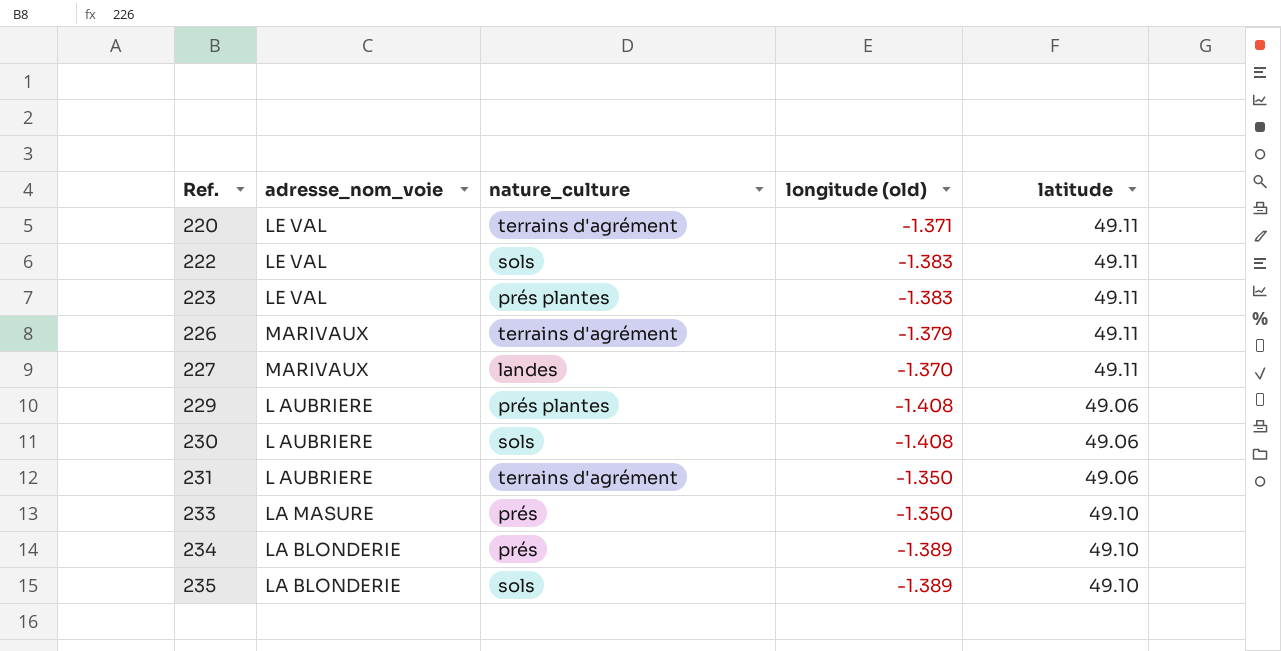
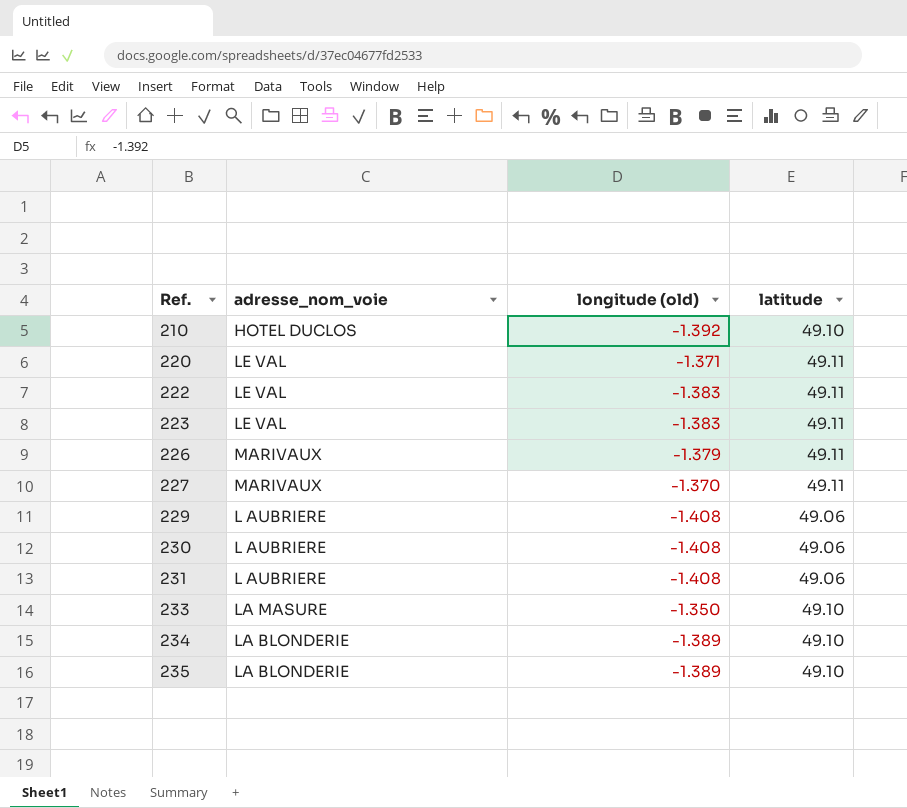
column nature_culture | position: 3 -> none
row 210: none -> HOTEL DUCLOS | -1.392 | 49.10
231 | longitude (old): -1.350 -> -1.408

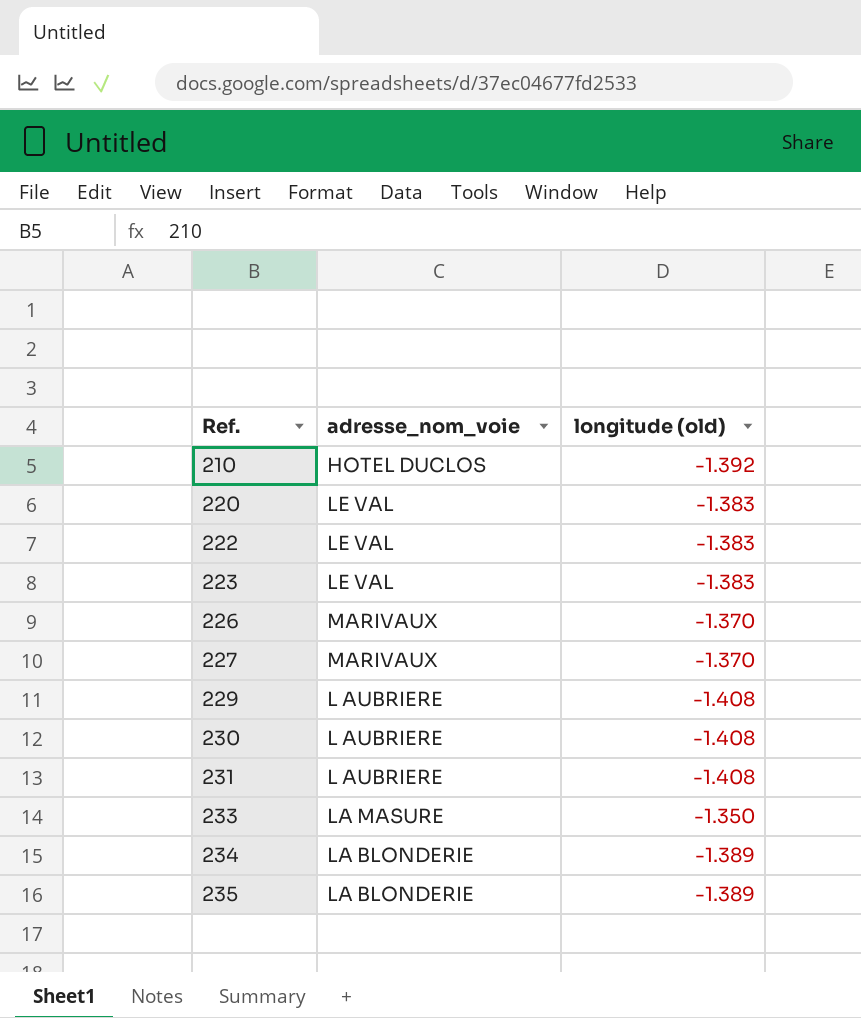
column latitude | position: 4 -> none
220 | longitude (old): -1.371 -> -1.383
226 | longitude (old): -1.379 -> -1.370

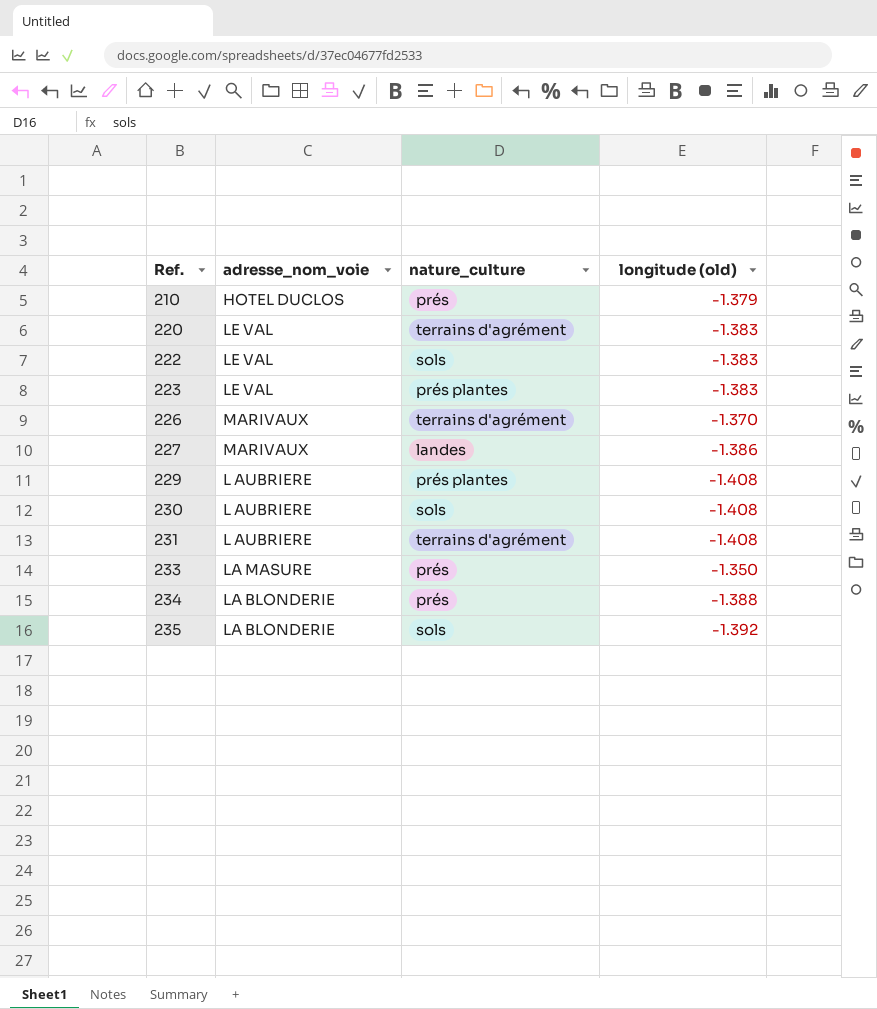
column nature_culture | position: none -> 3
210 | longitude (old): -1.392 -> -1.379
227 | longitude (old): -1.370 -> -1.386
234 | longitude (old): -1.389 -> -1.388
235 | longitude (old): -1.389 -> -1.392

